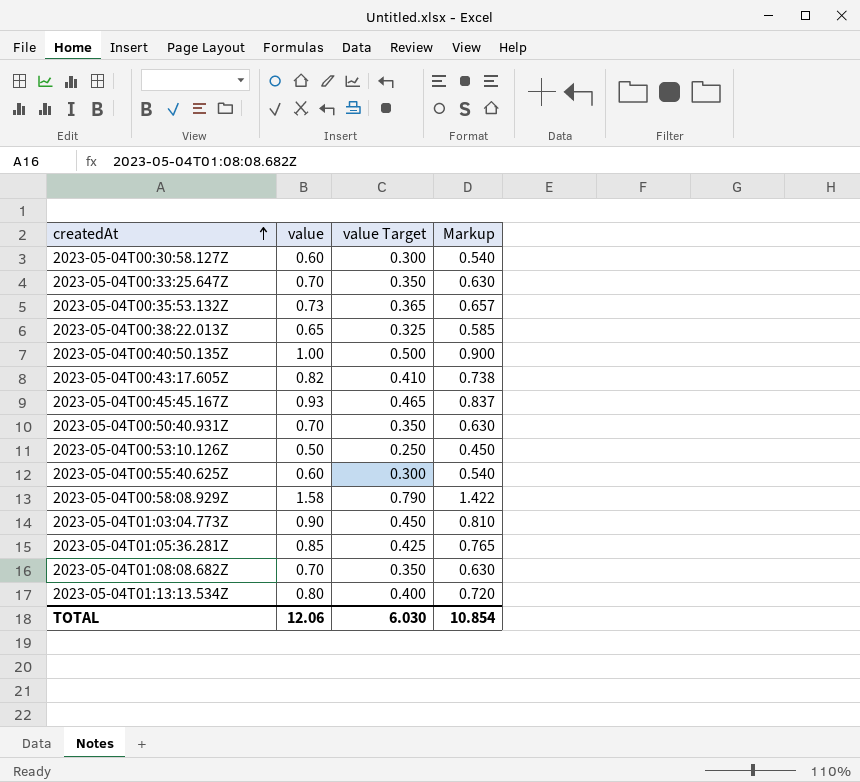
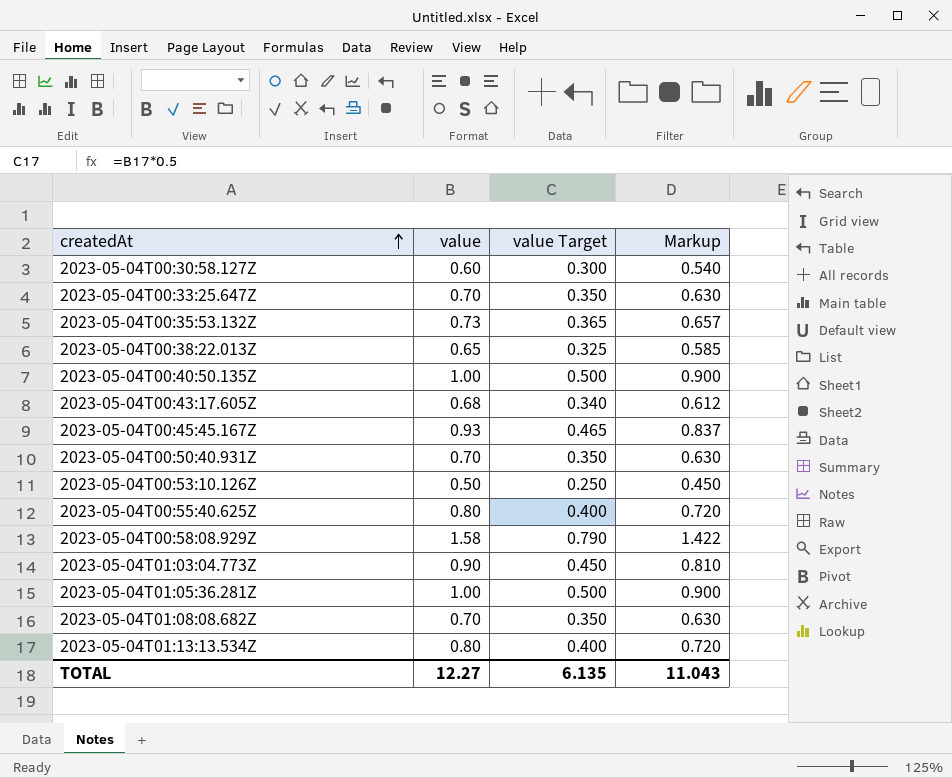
2023-05-04T00:43:17.605Z | value: 0.82 -> 0.68
2023-05-04T00:43:17.605Z | value Target: 0.410 -> 0.340
2023-05-04T00:43:17.605Z | Markup: 0.738 -> 0.612
2023-05-04T00:55:40.625Z | value: 0.60 -> 0.80
2023-05-04T00:55:40.625Z | value Target: 0.300 -> 0.400
2023-05-04T00:55:40.625Z | Markup: 0.540 -> 0.720
2023-05-04T01:05:36.281Z | value: 0.85 -> 1.00
2023-05-04T01:05:36.281Z | value Target: 0.425 -> 0.500
2023-05-04T01:05:36.281Z | Markup: 0.765 -> 0.900
TOTAL | value: 12.06 -> 12.27
TOTAL | value Target: 6.030 -> 6.135
TOTAL | Markup: 10.854 -> 11.043

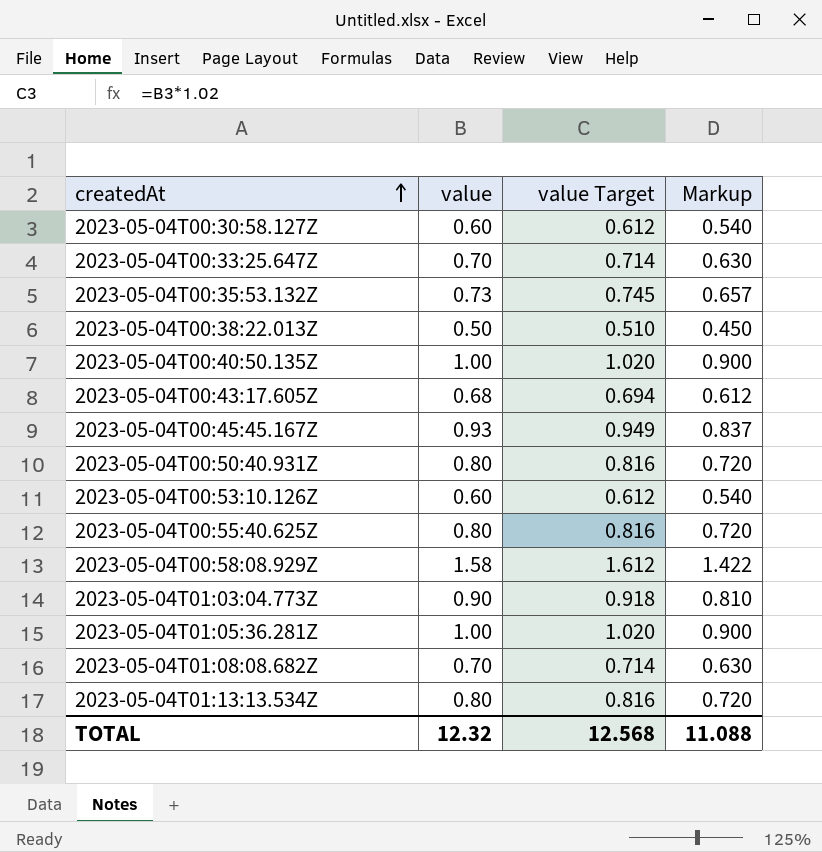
column value Target | formula: [value] * 0.5 -> [value] * 1.02
2023-05-04T00:38:22.013Z | value: 0.65 -> 0.50
2023-05-04T00:38:22.013Z | Markup: 0.585 -> 0.450
2023-05-04T00:50:40.931Z | value: 0.70 -> 0.80
2023-05-04T00:50:40.931Z | Markup: 0.630 -> 0.720
2023-05-04T00:53:10.126Z | value: 0.50 -> 0.60
2023-05-04T00:53:10.126Z | Markup: 0.450 -> 0.540
TOTAL | value: 12.27 -> 12.32
TOTAL | value Target: 6.135 -> 12.568
TOTAL | Markup: 11.043 -> 11.088

